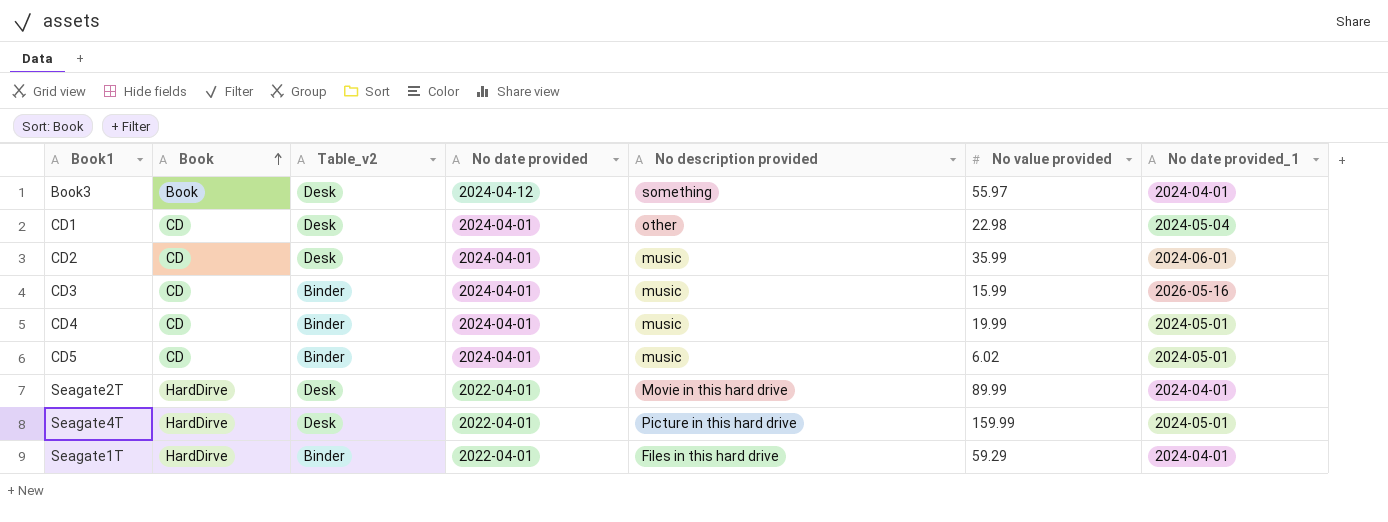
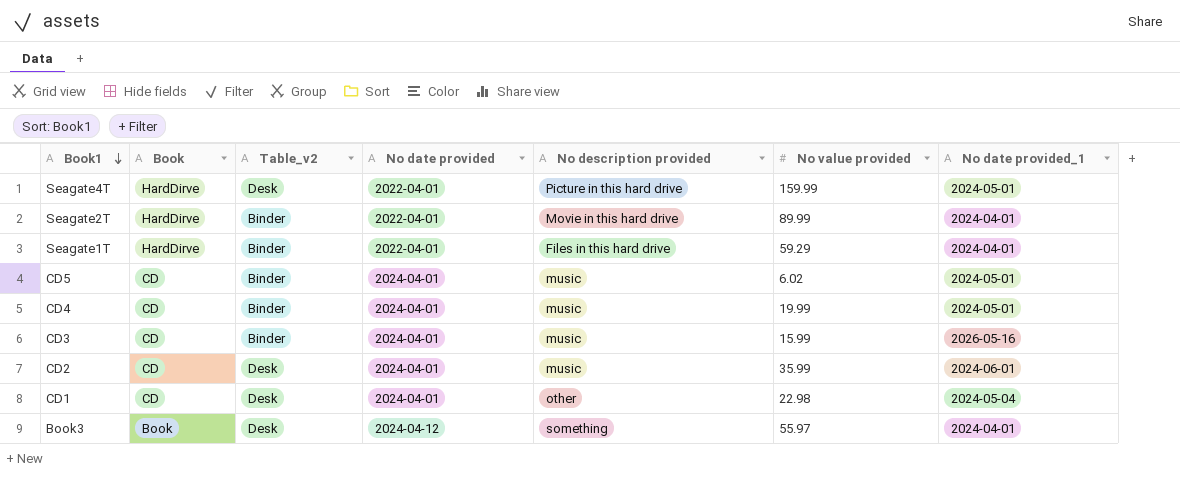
row order: Book ascending -> Book1 descending
Seagate2T | Table_v2: Desk -> Binder

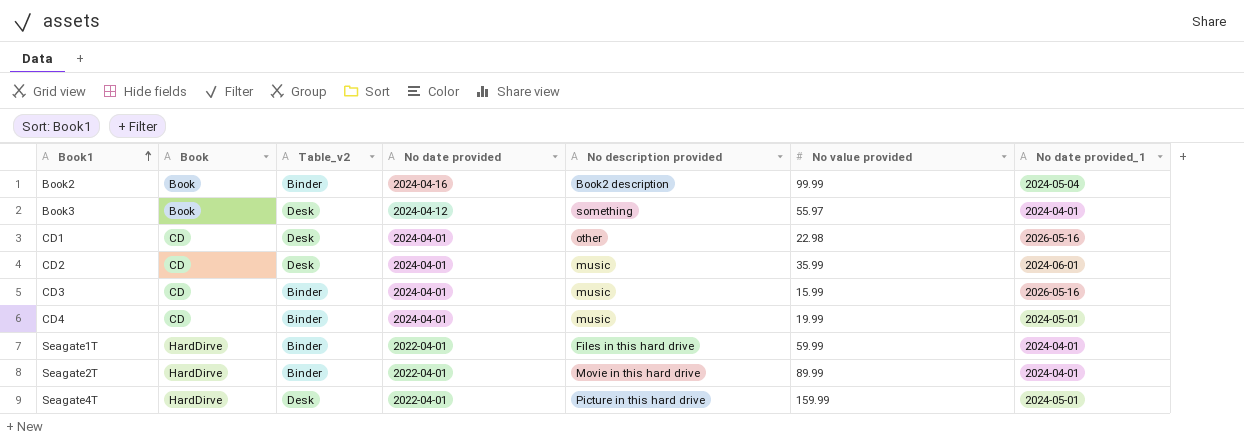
row order: Book1 descending -> Book1 ascending
row CD5: CD | Binder | 2024-04-01 | music | 6.02 | 2024-05-01 -> none
row Book2: none -> Book | Binder | 2024-04-16 | Book2 description | 99.99 | 2024-05-04
CD1 | No date provided_1: 2024-05-04 -> 2026-05-16
Seagate1T | No value provided: 59.29 -> 59.99

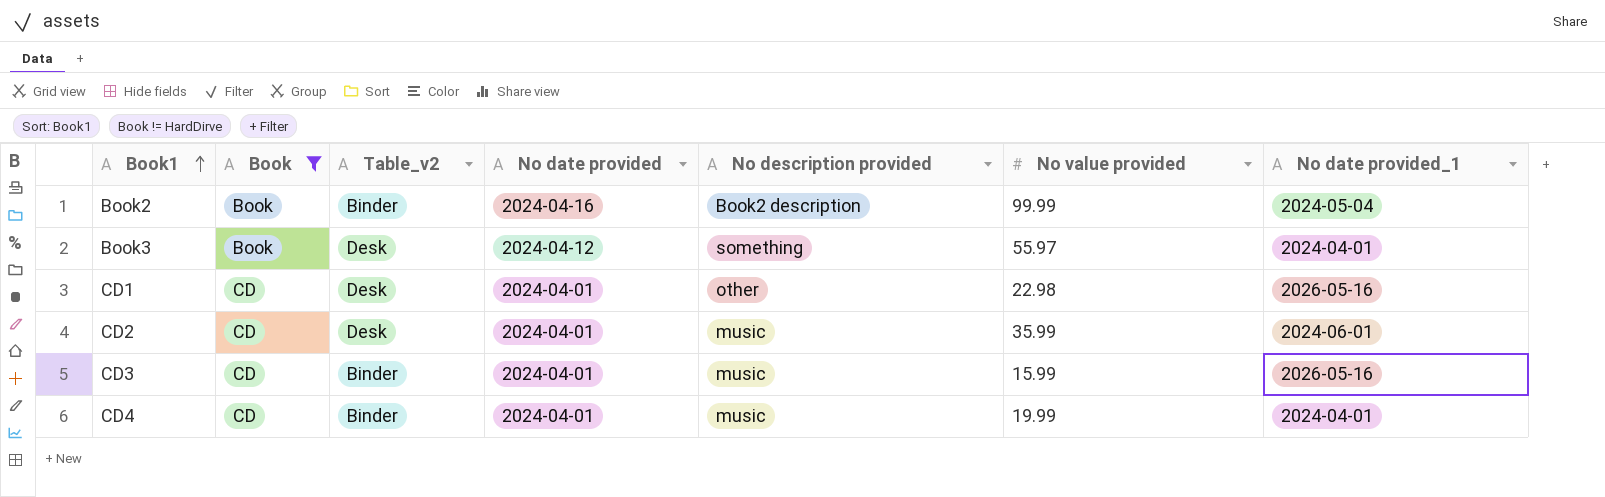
filter: none -> Book != HardDirve
CD4 | No date provided_1: 2024-05-01 -> 2024-04-01

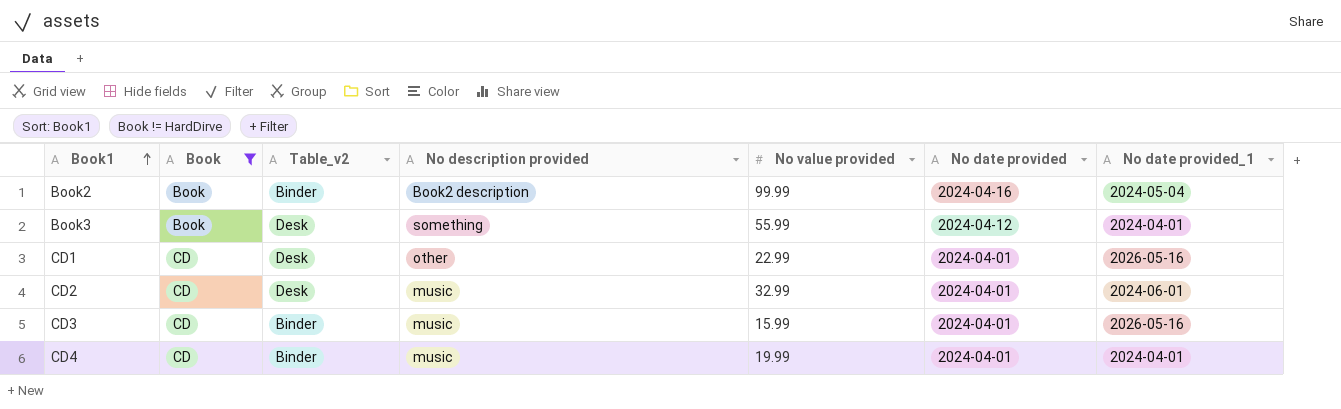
column No date provided | position: 4 -> 6
Book3 | No value provided: 55.97 -> 55.99
CD1 | No value provided: 22.98 -> 22.99
CD2 | No value provided: 35.99 -> 32.99

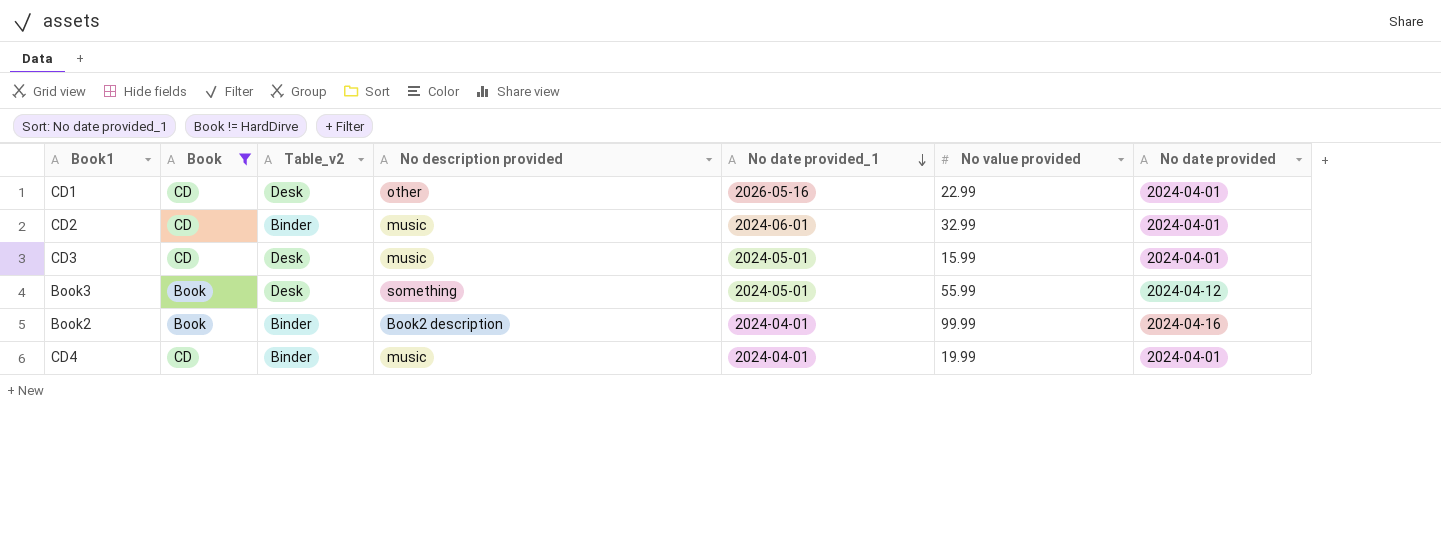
row order: Book1 ascending -> No date provided_1 descending
column No date provided_1 | position: 7 -> 5
CD2 | Table_v2: Desk -> Binder
CD3 | Table_v2: Binder -> Desk
CD3 | No date provided_1: 2026-05-16 -> 2024-05-01
Book3 | No date provided_1: 2024-04-01 -> 2024-05-01
Book2 | No date provided_1: 2024-05-04 -> 2024-04-01

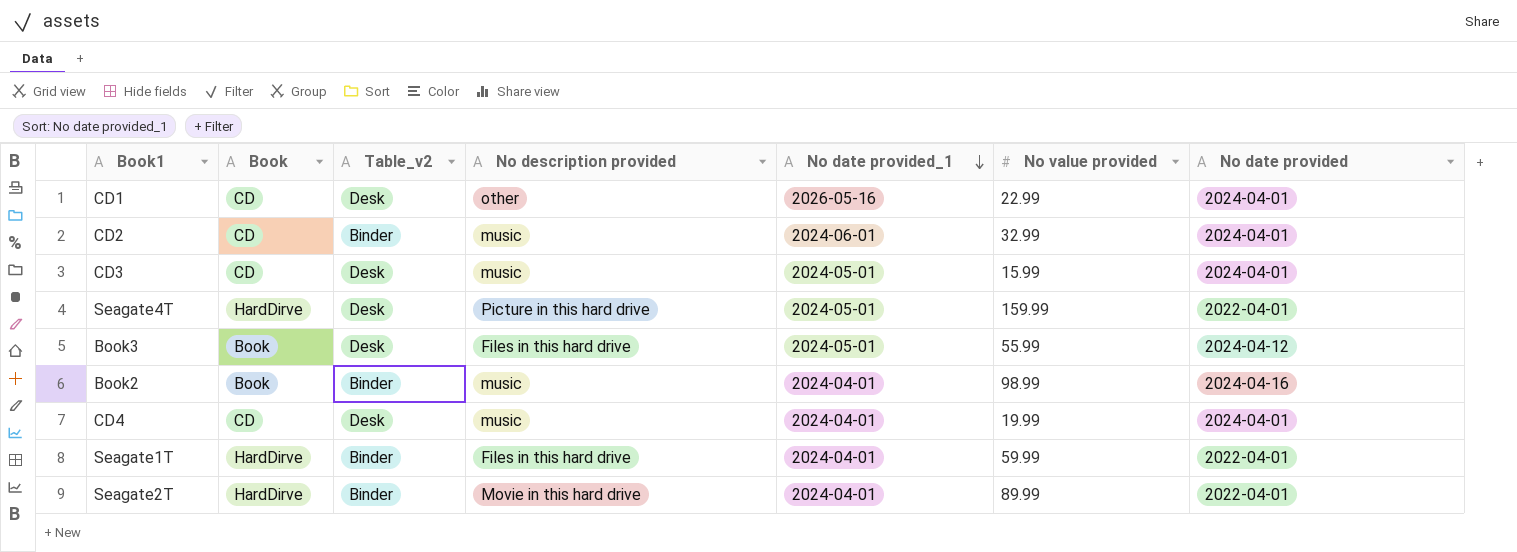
filter: Book != HardDirve -> none
Book3 | No description provided: something -> Files in this hard drive
Book2 | No description provided: Book2 description -> music
Book2 | No value provided: 99.99 -> 98.99
CD4 | Table_v2: Binder -> Desk

